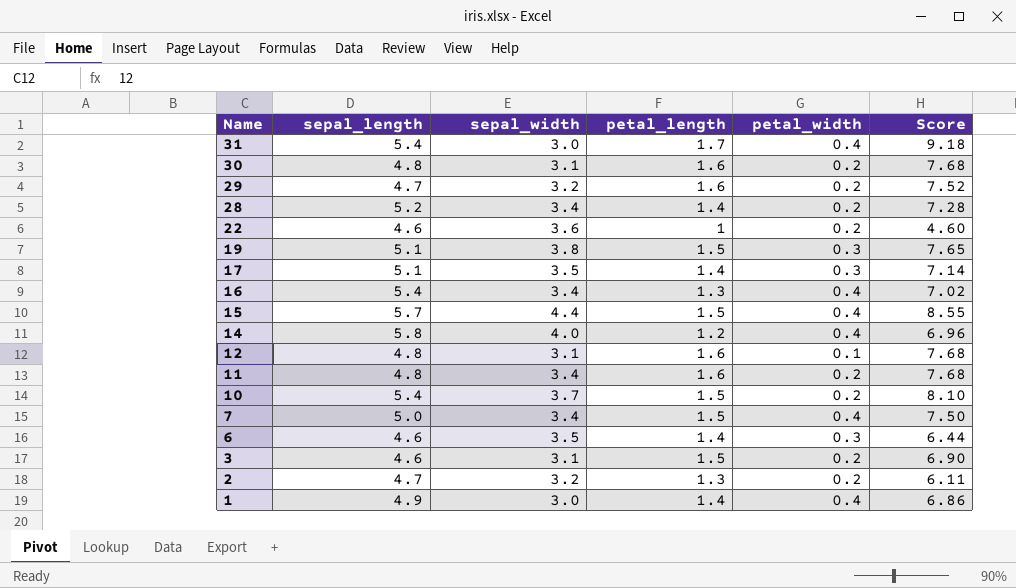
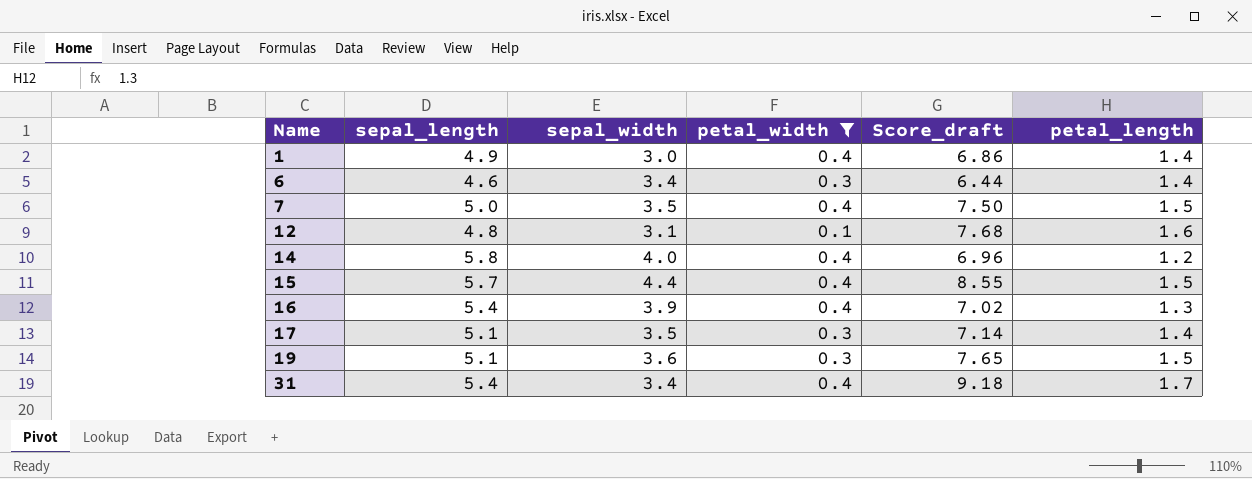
filter: none -> petal_width != 0.2
row order: Name descending -> Name ascending
column name: Score -> Score_draft
column petal_length | position: 4 -> 6
6 | sepal_width: 3.5 -> 3.4
7 | sepal_width: 3.4 -> 3.5
16 | sepal_width: 3.4 -> 3.9
19 | sepal_width: 3.8 -> 3.6
31 | sepal_width: 3.0 -> 3.4

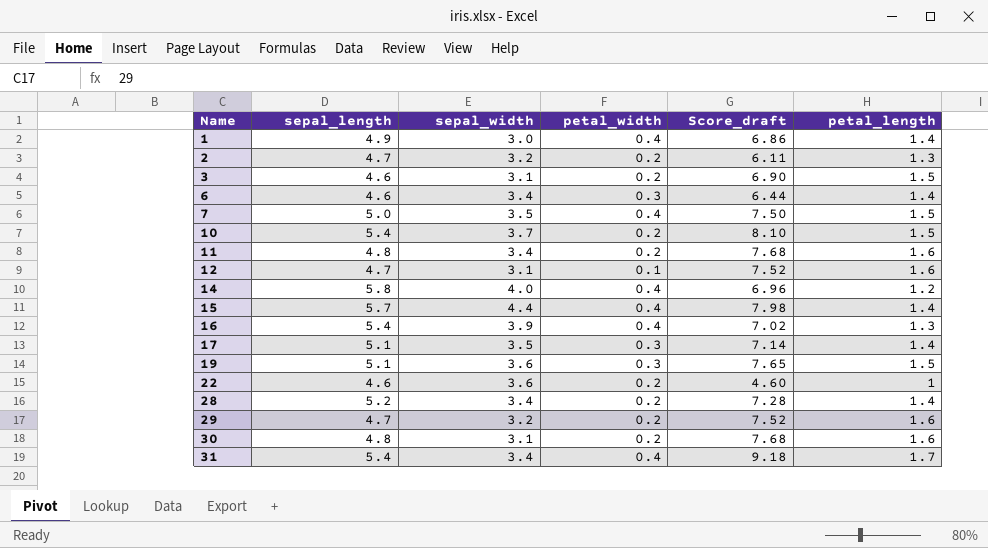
filter: petal_width != 0.2 -> none
12 | sepal_length: 4.8 -> 4.7
12 | Score_draft: 7.68 -> 7.52
15 | Score_draft: 8.55 -> 7.98
15 | petal_length: 1.5 -> 1.4

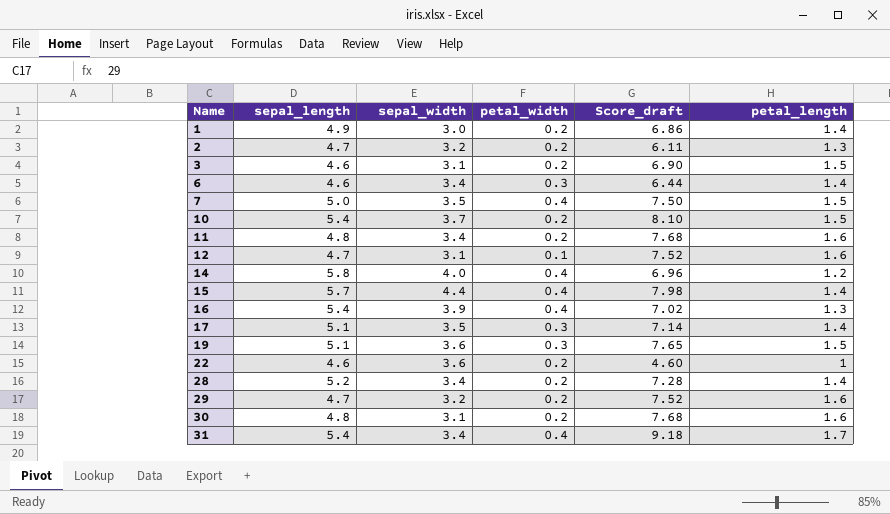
1 | petal_width: 0.4 -> 0.2

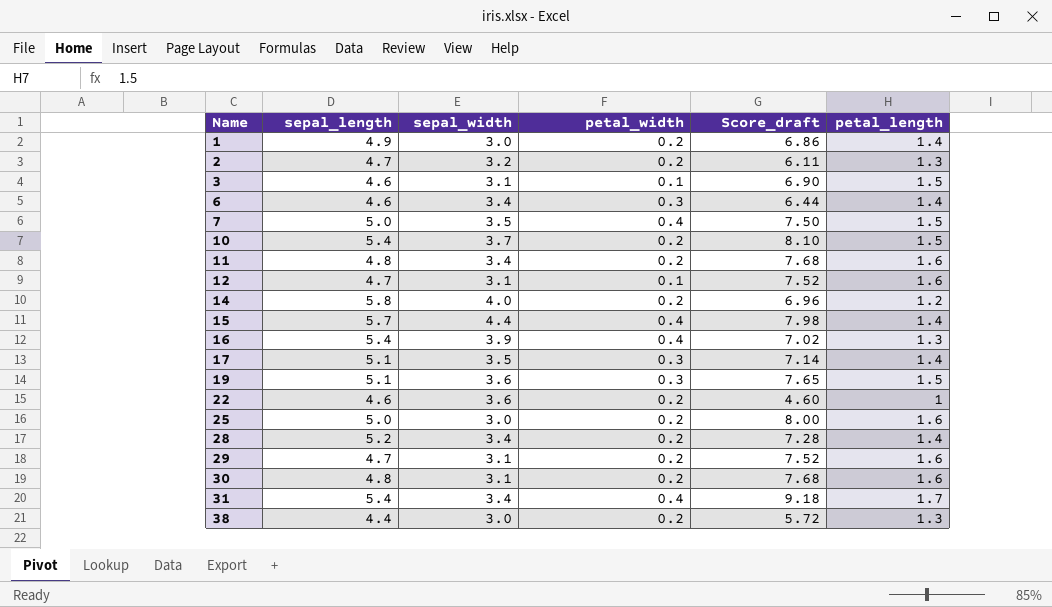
3 | petal_width: 0.2 -> 0.1
14 | petal_width: 0.4 -> 0.2
row 25: none -> 5.0 | 3.0 | 0.2 | 8.00 | 1.6
29 | sepal_width: 3.2 -> 3.1
row 38: none -> 4.4 | 3.0 | 0.2 | 5.72 | 1.3

